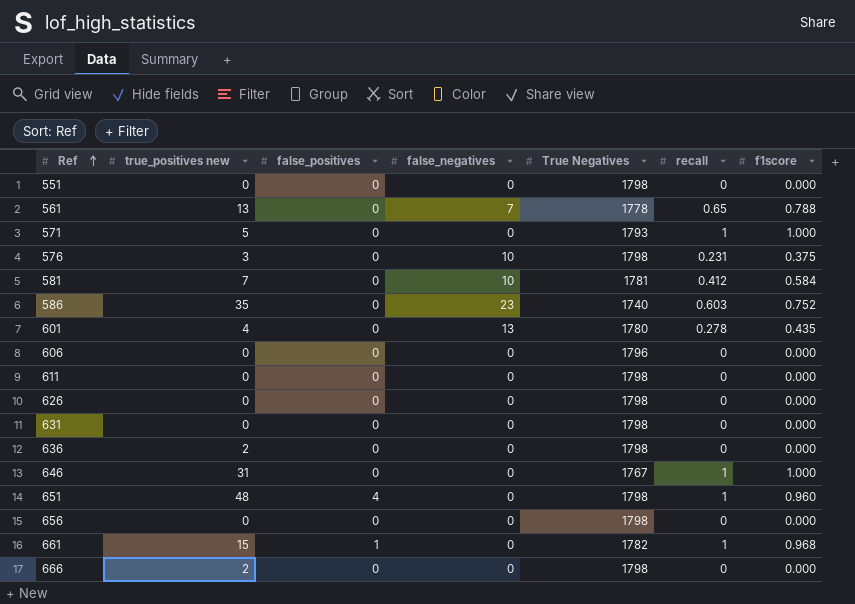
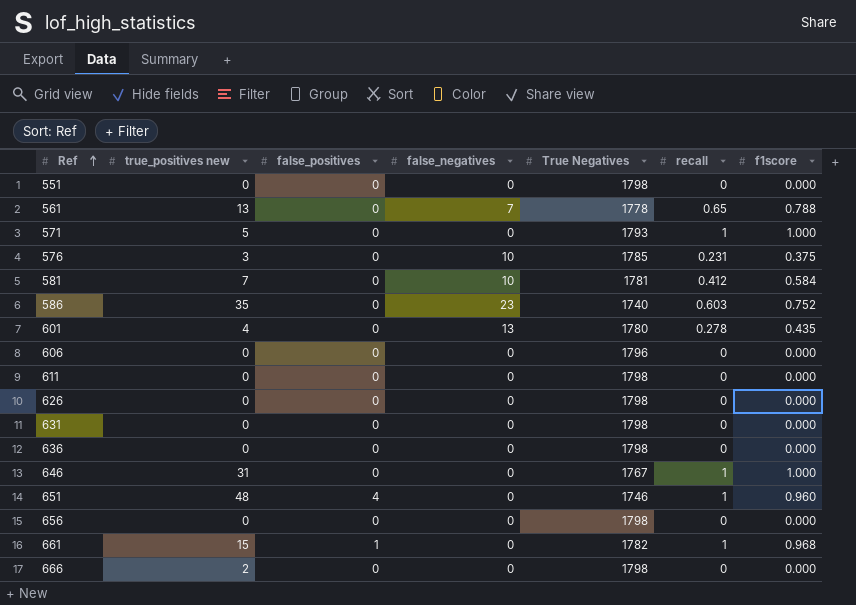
576 | True Negatives: 1798 -> 1785
636 | true_positives new: 2 -> 0
651 | True Negatives: 1798 -> 1746

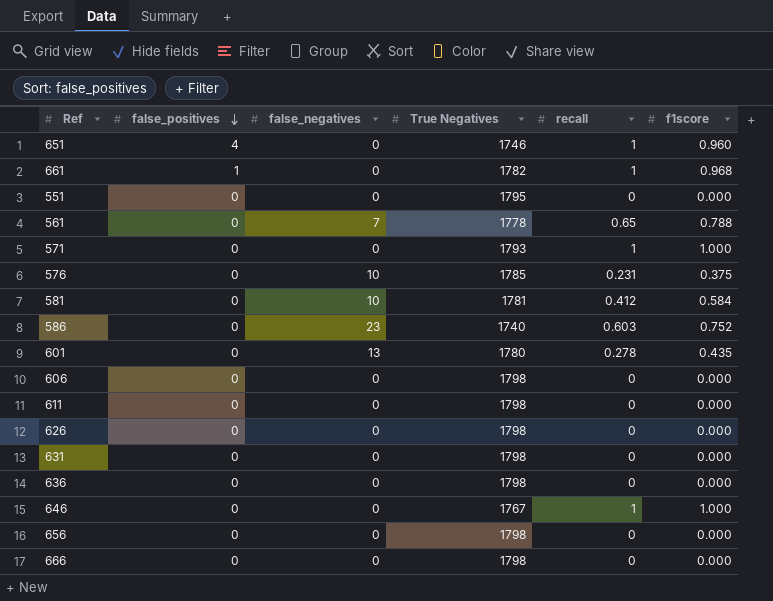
row order: Ref ascending -> false_positives descending
column true_positives new | position: 2 -> none
551 | True Negatives: 1798 -> 1795
606 | True Negatives: 1796 -> 1798

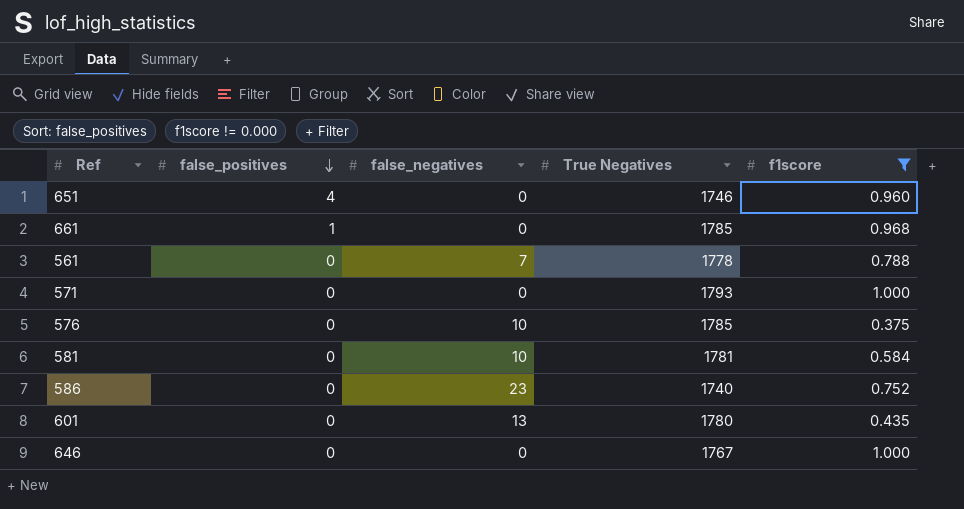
filter: none -> f1score != 0.000
column recall | position: 5 -> none
661 | True Negatives: 1782 -> 1785

